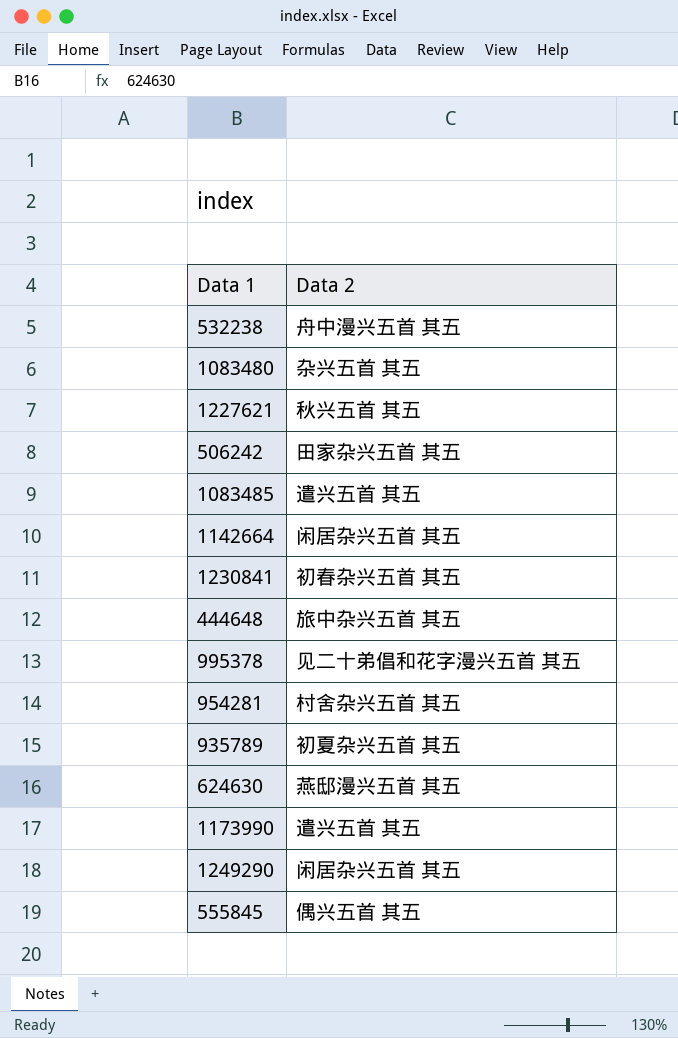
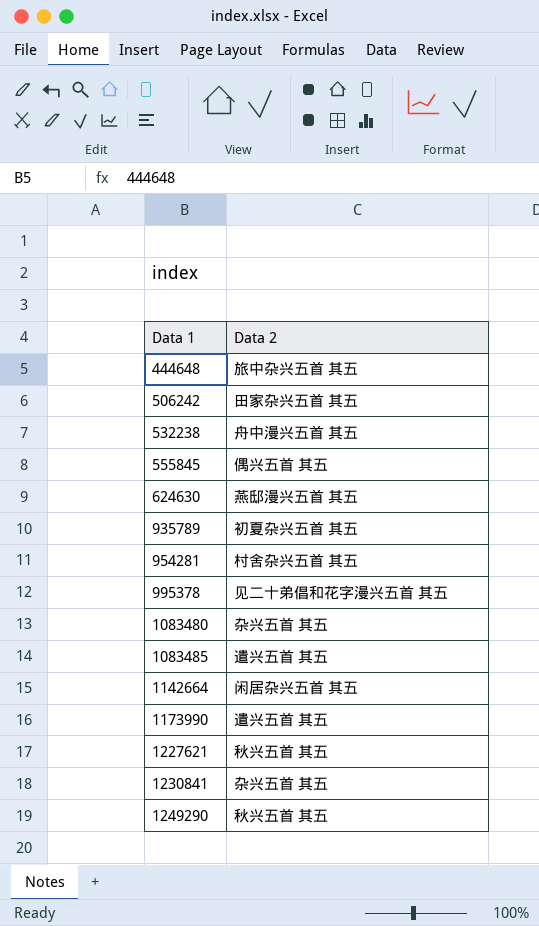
row order: none -> Data 1 ascending
1230841 | Data 2: 初春杂兴五首 其五 -> 杂兴五首 其五
1249290 | Data 2: 闲居杂兴五首 其五 -> 秋兴五首 其五

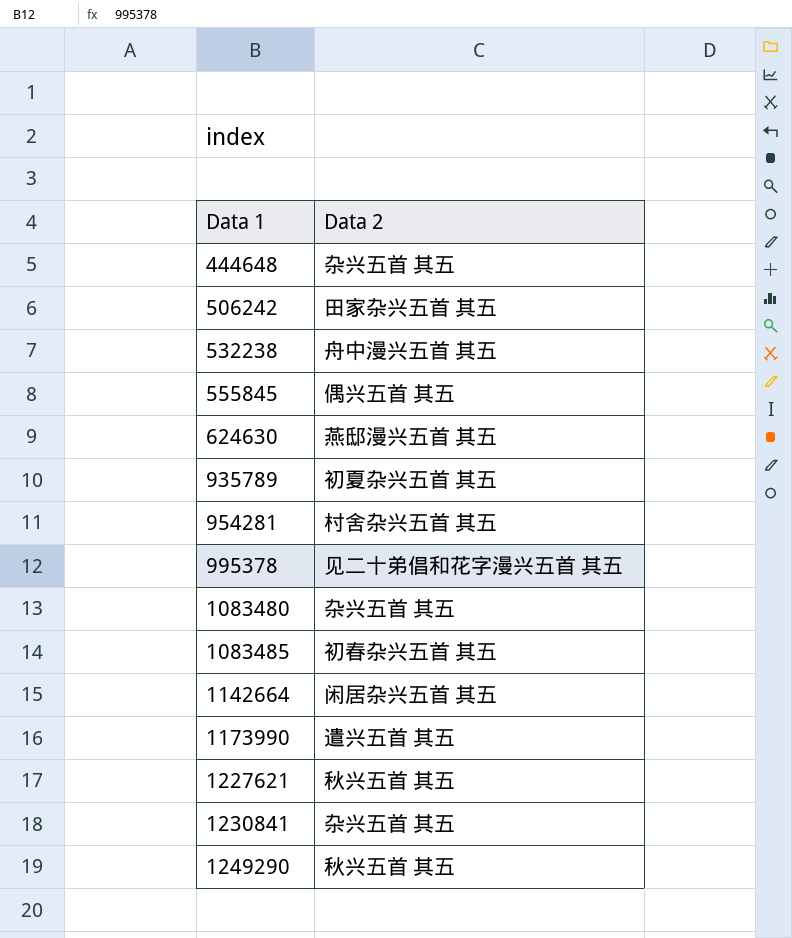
444648 | Data 2: 旅中杂兴五首 其五 -> 杂兴五首 其五
1083485 | Data 2: 遣兴五首 其五 -> 初春杂兴五首 其五

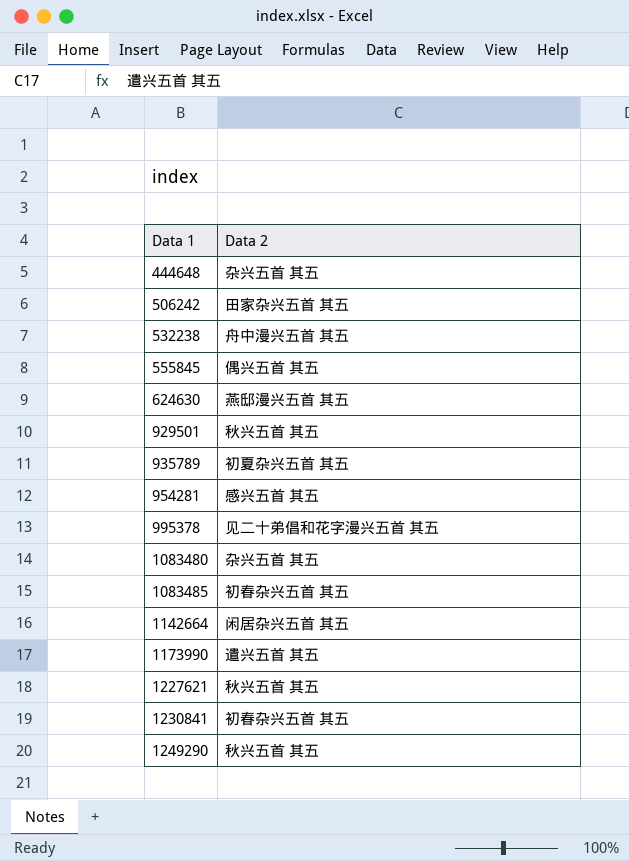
row 929501: none -> 秋兴五首 其五
954281 | Data 2: 村舍杂兴五首 其五 -> 感兴五首 其五
1230841 | Data 2: 杂兴五首 其五 -> 初春杂兴五首 其五

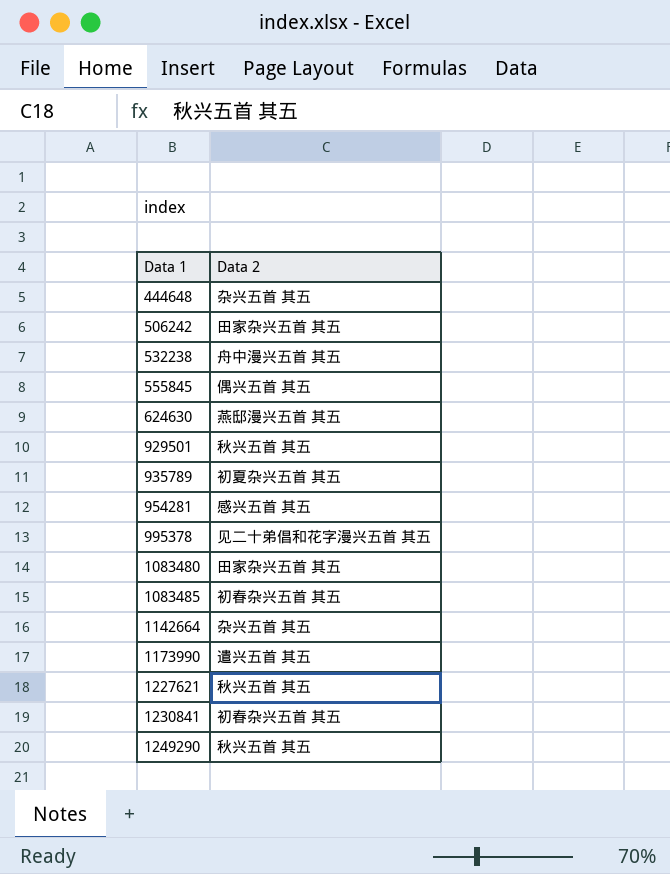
1083480 | Data 2: 杂兴五首 其五 -> 田家杂兴五首 其五
1142664 | Data 2: 闲居杂兴五首 其五 -> 杂兴五首 其五

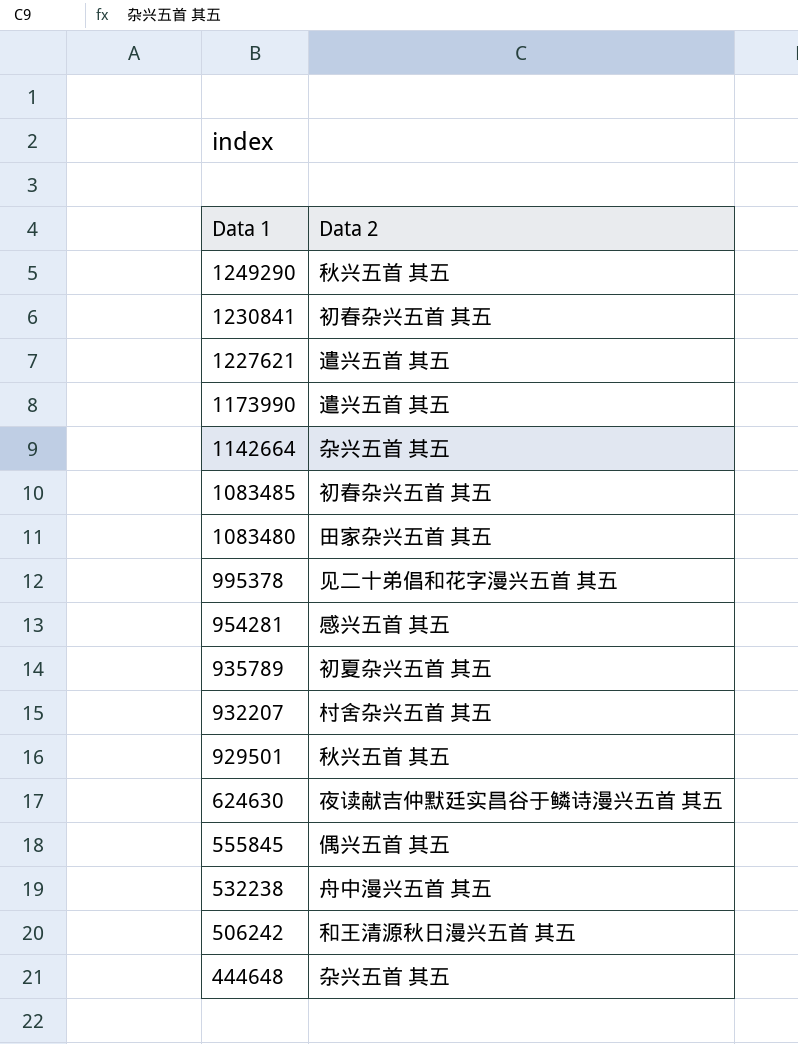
row order: Data 1 ascending -> Data 1 descending
1227621 | Data 2: 秋兴五首 其五 -> 遣兴五首 其五
row 932207: none -> 村舍杂兴五首 其五
624630 | Data 2: 燕邸漫兴五首 其五 -> 夜读献吉仲默廷实昌谷于鳞诗漫兴五首 其五
506242 | Data 2: 田家杂兴五首 其五 -> 和王清源秋日漫兴五首 其五

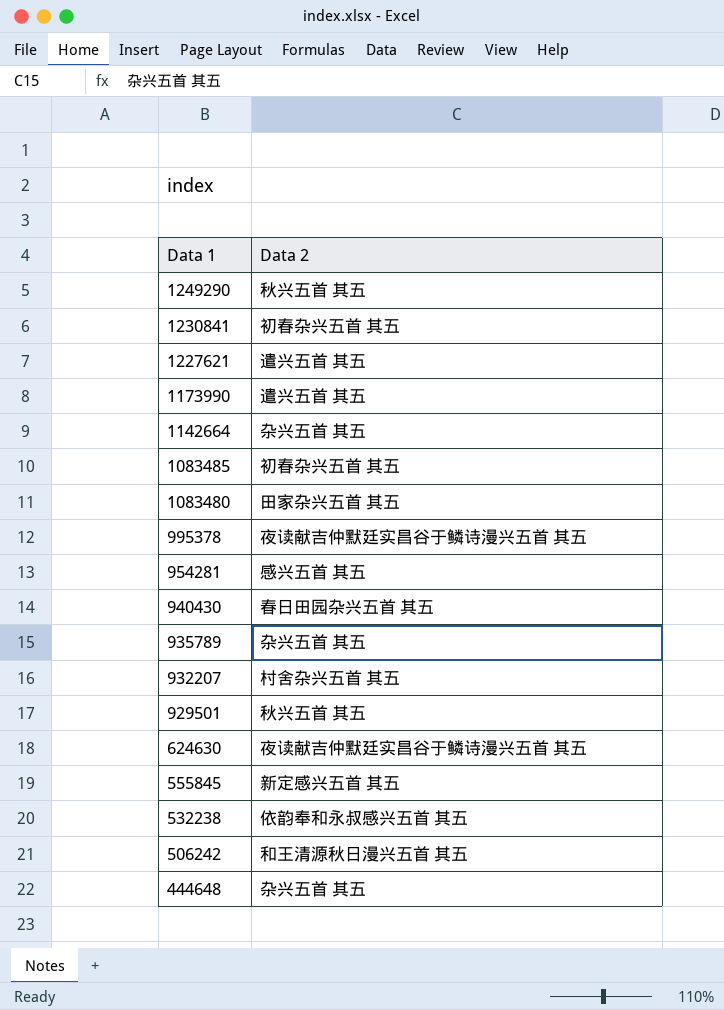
995378 | Data 2: 见二十弟倡和花字漫兴五首 其五 -> 夜读献吉仲默廷实昌谷于鳞诗漫兴五首 其五
row 940430: none -> 春日田园杂兴五首 其五
935789 | Data 2: 初夏杂兴五首 其五 -> 杂兴五首 其五
555845 | Data 2: 偶兴五首 其五 -> 新定感兴五首 其五
532238 | Data 2: 舟中漫兴五首 其五 -> 依韵奉和永叔感兴五首 其五

